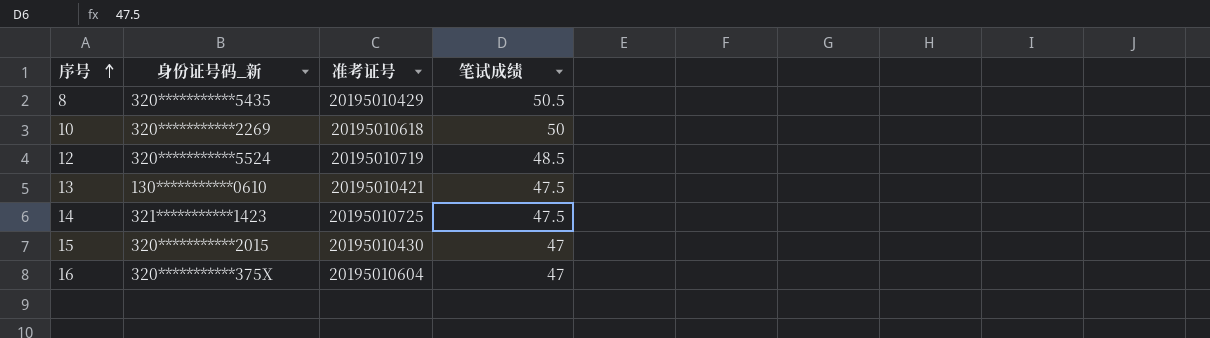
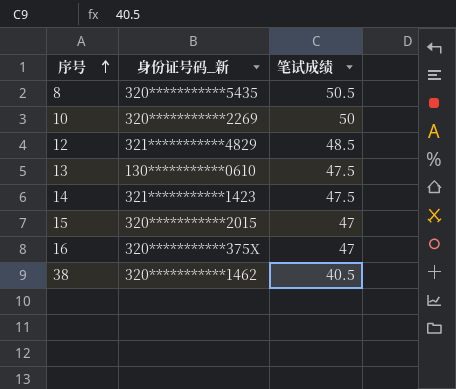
column 准考证号 | position: 3 -> none
12 | 身份证号码_新: 320***********5524 -> 321***********4829
row 38: none -> 320***********1462 | 40.5

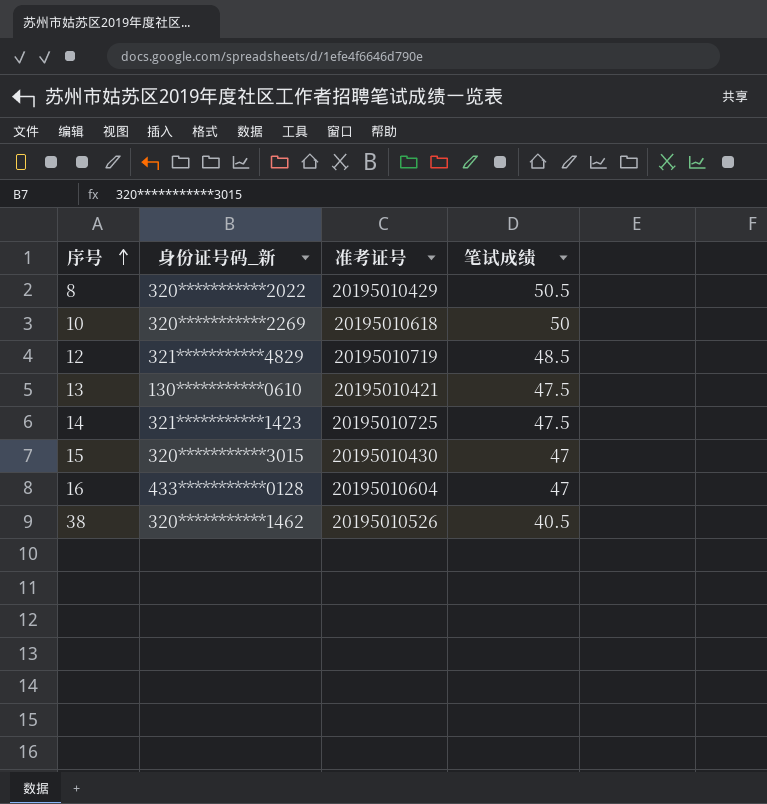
column 准考证号 | position: none -> 3
8 | 身份证号码_新: 320***********5435 -> 320***********2022
15 | 身份证号码_新: 320***********2015 -> 320***********3015
16 | 身份证号码_新: 320***********375X -> 433***********0128

